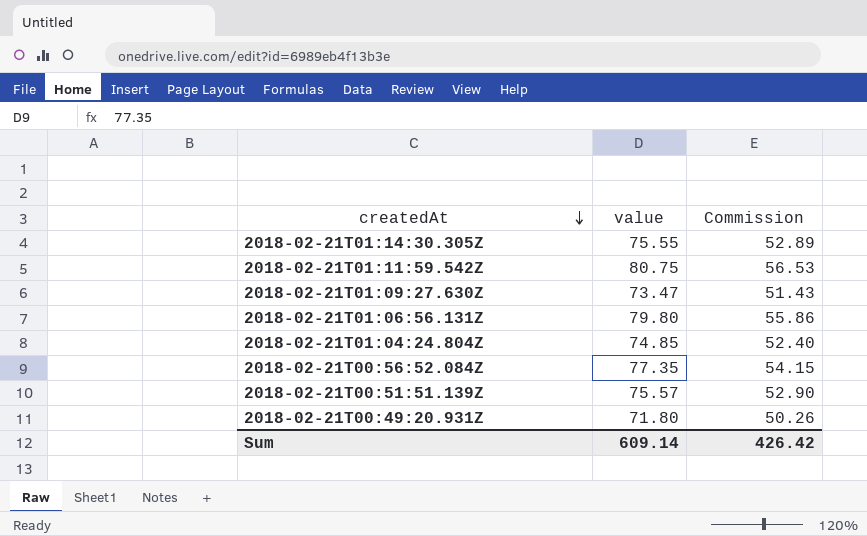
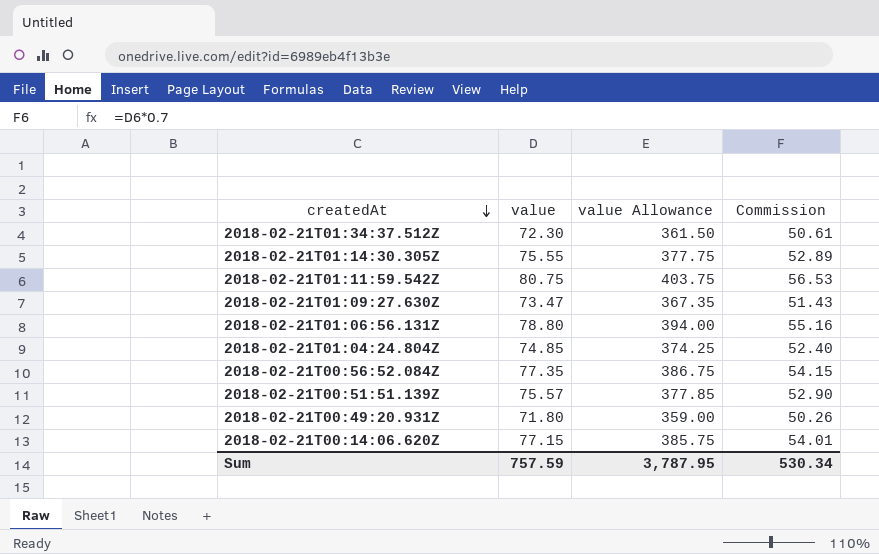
column value Allowance | formula: none -> [value] * 5
row 2018-02-21T01:34:37.512Z: none -> 72.30 | 361.50 | 50.61
2018-02-21T01:06:56.131Z | value: 79.80 -> 78.80
2018-02-21T01:06:56.131Z | Commission: 55.86 -> 55.16
row 2018-02-21T00:14:06.620Z: none -> 77.15 | 385.75 | 54.01
Sum | value: 609.14 -> 757.59
Sum | Commission: 426.42 -> 530.34

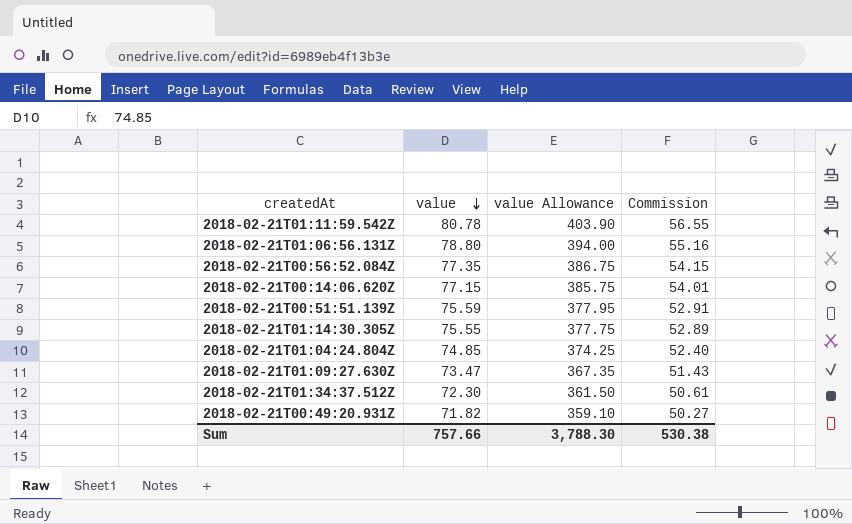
row order: createdAt descending -> value descending
2018-02-21T01:11:59.542Z | value: 80.75 -> 80.78
2018-02-21T01:11:59.542Z | value Allowance: 403.75 -> 403.90
2018-02-21T01:11:59.542Z | Commission: 56.53 -> 56.55
2018-02-21T00:51:51.139Z | value: 75.57 -> 75.59
2018-02-21T00:51:51.139Z | value Allowance: 377.85 -> 377.95
2018-02-21T00:51:51.139Z | Commission: 52.90 -> 52.91
2018-02-21T00:49:20.931Z | value: 71.80 -> 71.82
2018-02-21T00:49:20.931Z | value Allowance: 359.00 -> 359.10
2018-02-21T00:49:20.931Z | Commission: 50.26 -> 50.27
Sum | value: 757.59 -> 757.66
Sum | value Allowance: 3,787.95 -> 3,788.30
Sum | Commission: 530.34 -> 530.38

